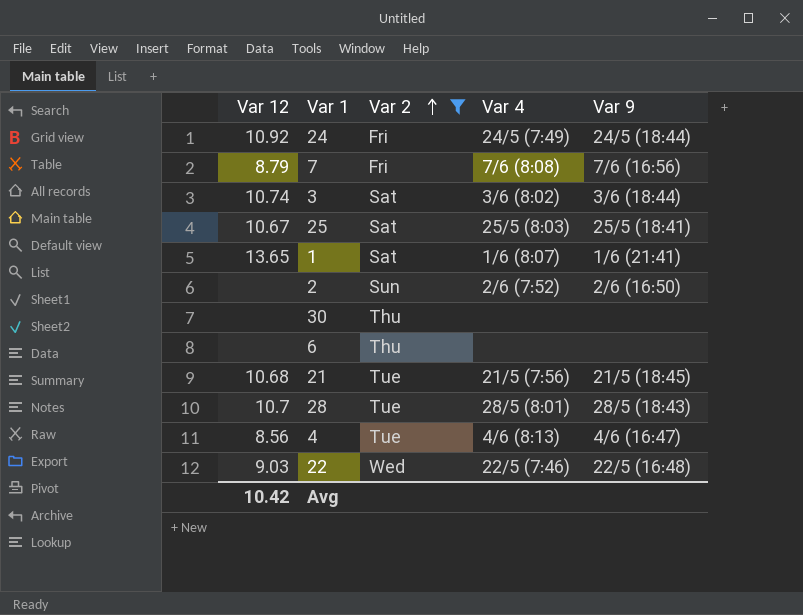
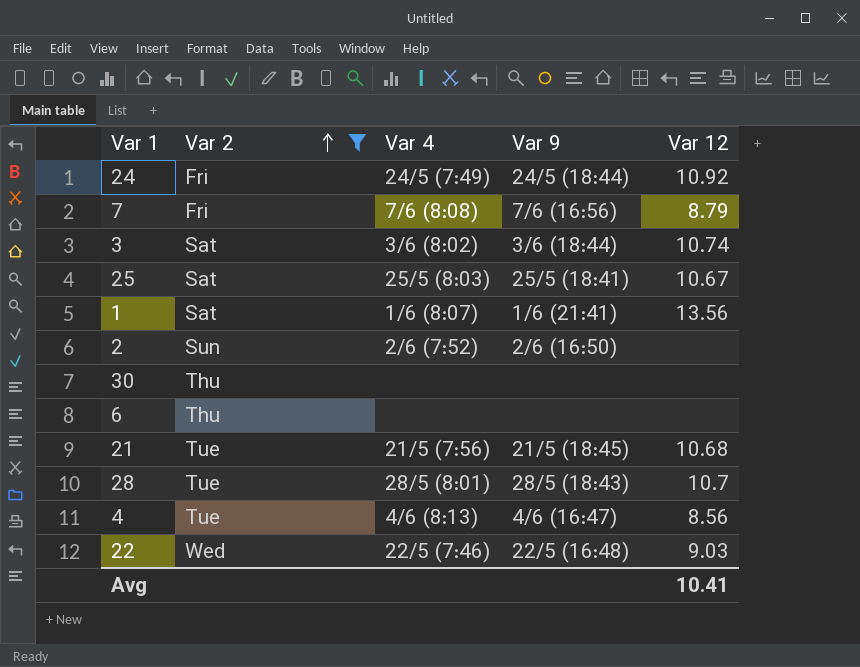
column Var 12 | position: 1 -> 5
1 | Var 12: 13.65 -> 13.56
Avg | Var 12: 10.42 -> 10.41

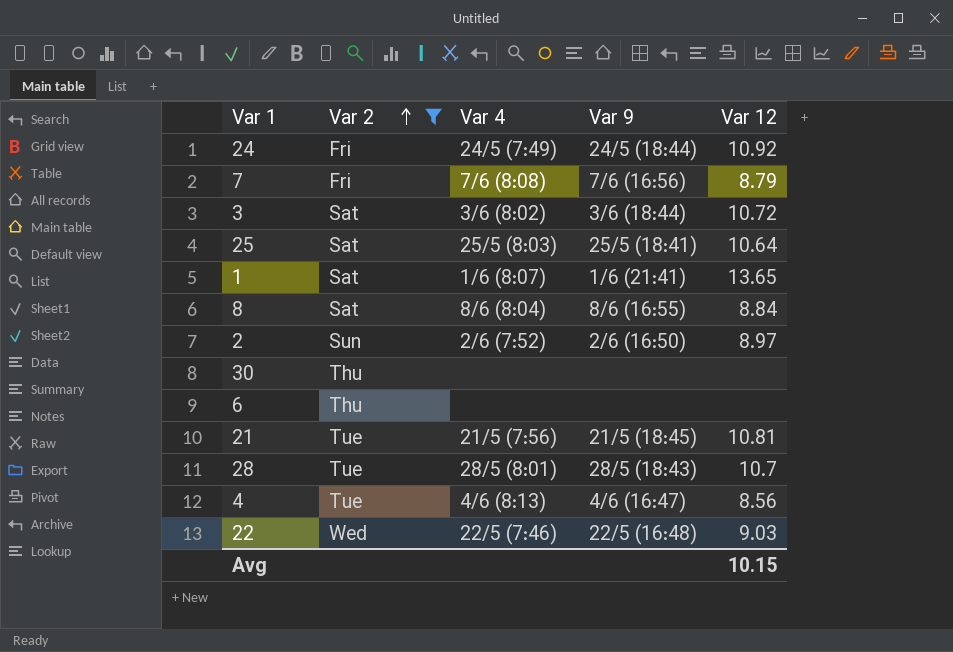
3 | Var 12: 10.74 -> 10.72
25 | Var 12: 10.67 -> 10.64
1 | Var 12: 13.56 -> 13.65
row 8: none -> Sat | 8/6 (8:04) | 8/6 (16:55) | 8.84
2 | Var 12: none -> 8.97
21 | Var 12: 10.68 -> 10.81
Avg | Var 12: 10.41 -> 10.15

